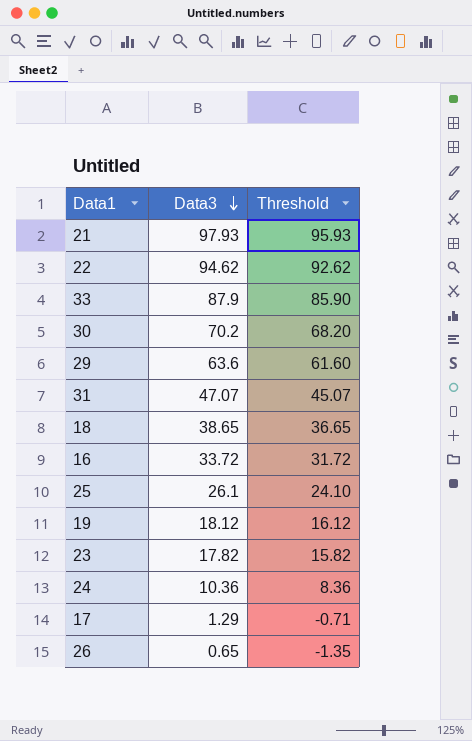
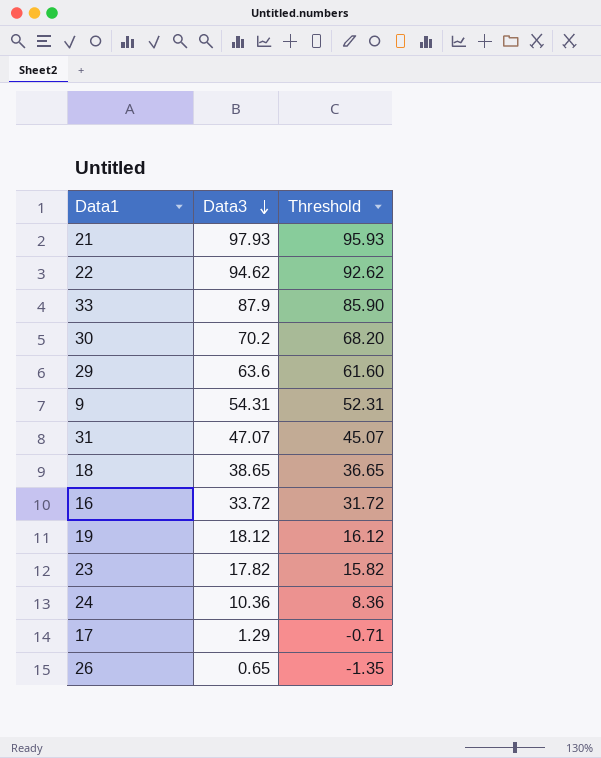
row 25: 26.1 | 24.10 -> none
row 9: none -> 54.31 | 52.31

